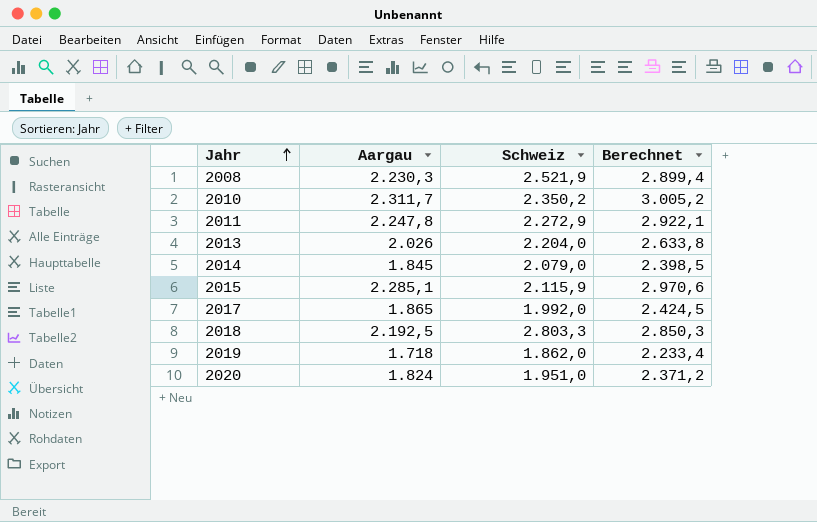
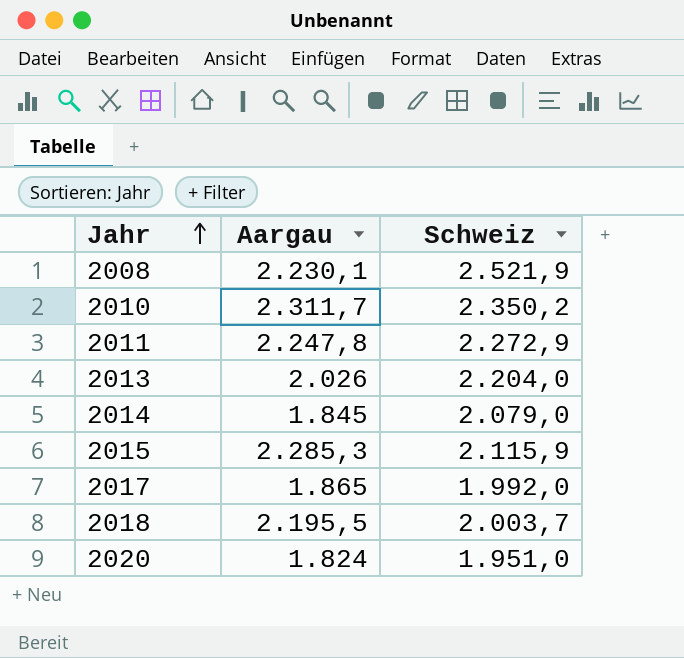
column Berechnet | formula: [Aargau] * 1,3 -> none
row 2019: 1.718 | 1.862,0 | 2.233,4 -> none
2008 | Aargau: 2.230,3 -> 2.230,1
2015 | Aargau: 2.285,1 -> 2.285,3
2018 | Aargau: 2.192,5 -> 2.195,5
2018 | Schweiz: 2.803,3 -> 2.003,7

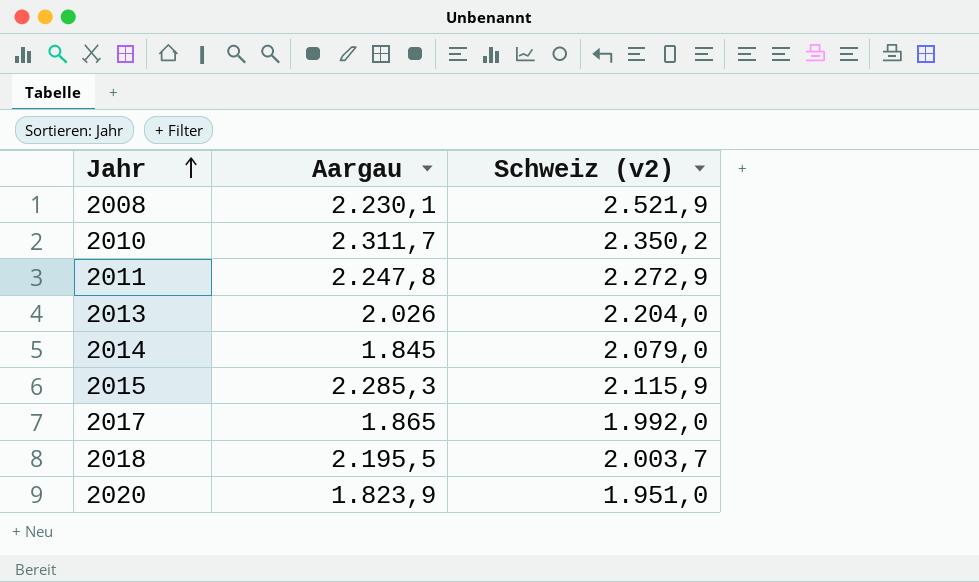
column name: Schweiz -> Schweiz (v2)
2020 | Aargau: 1.824 -> 1.823,9

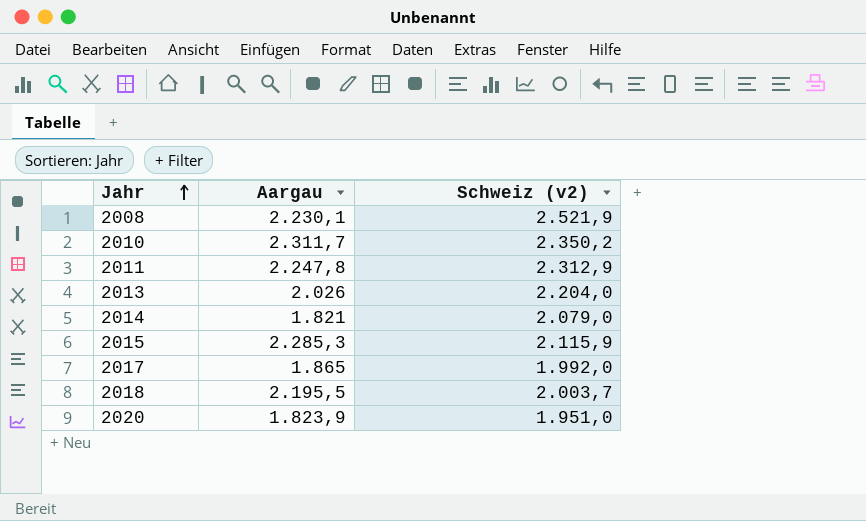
2011 | Schweiz (v2): 2.272,9 -> 2.312,9
2014 | Aargau: 1.845 -> 1.821

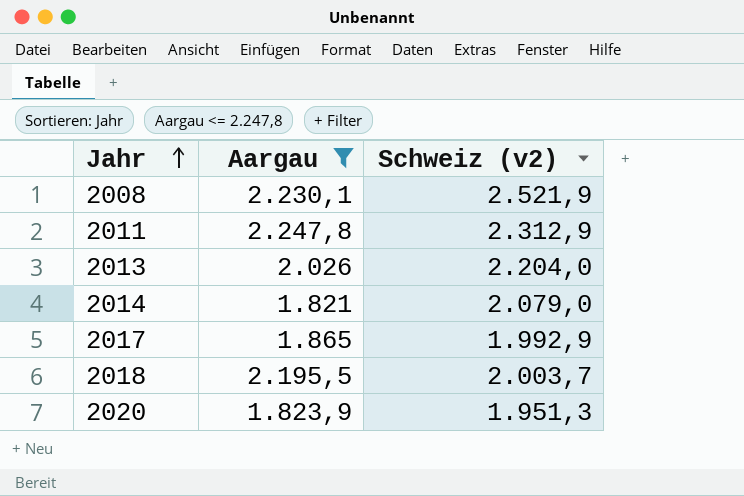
filter: none -> Aargau <= 2.247,8
2017 | Schweiz (v2): 1.992,0 -> 1.992,9
2020 | Schweiz (v2): 1.951,0 -> 1.951,3

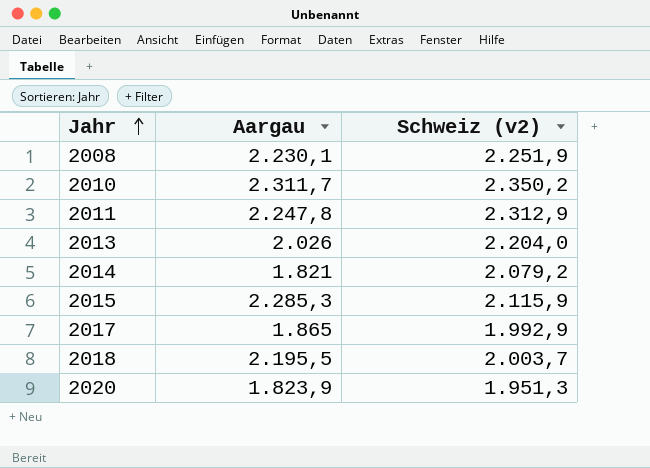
filter: Aargau <= 2.247,8 -> none
2008 | Schweiz (v2): 2.521,9 -> 2.251,9
2014 | Schweiz (v2): 2.079,0 -> 2.079,2

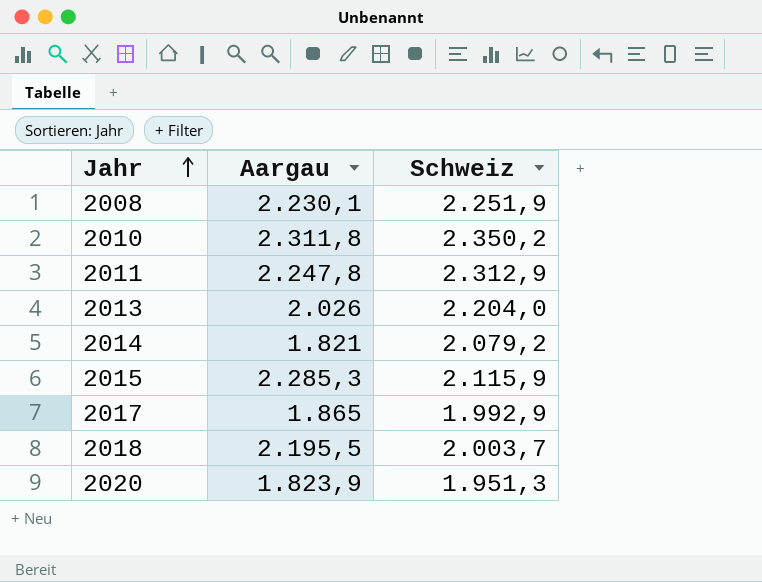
column name: Schweiz (v2) -> Schweiz
2010 | Aargau: 2.311,7 -> 2.311,8

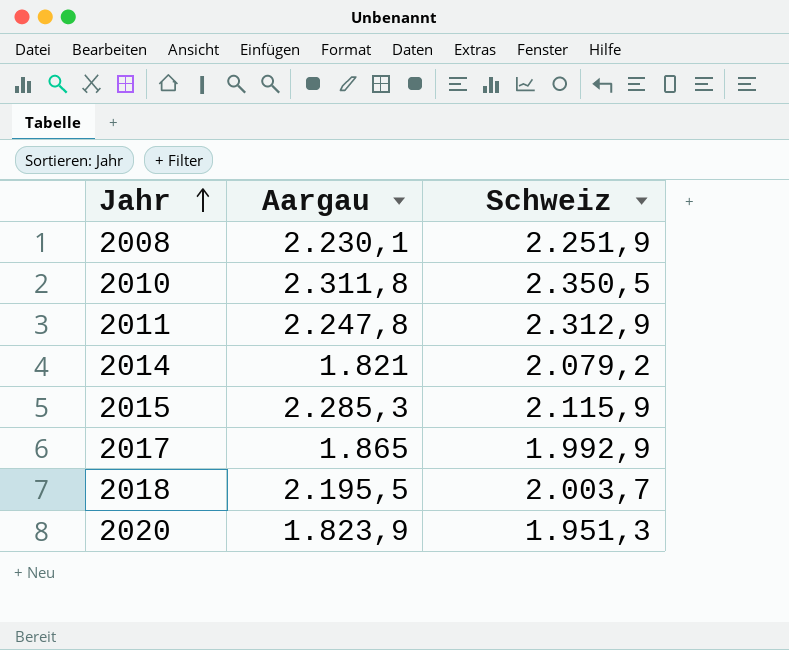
row 2013: 2.026 | 2.204,0 -> none
2010 | Schweiz: 2.350,2 -> 2.350,5

